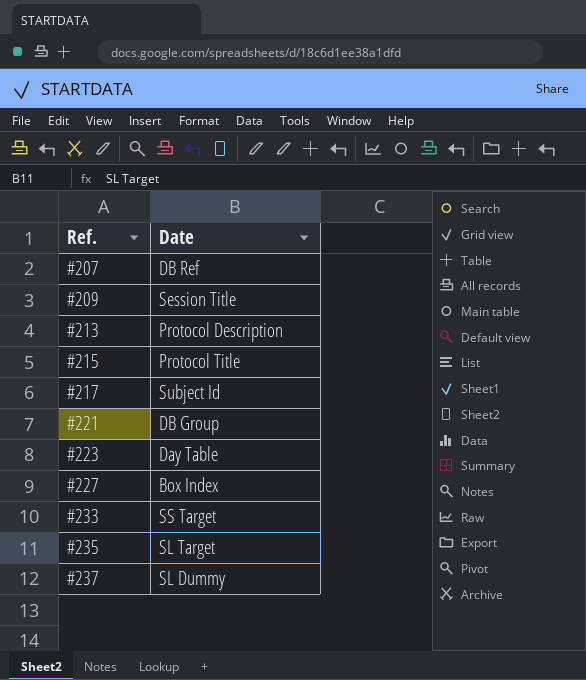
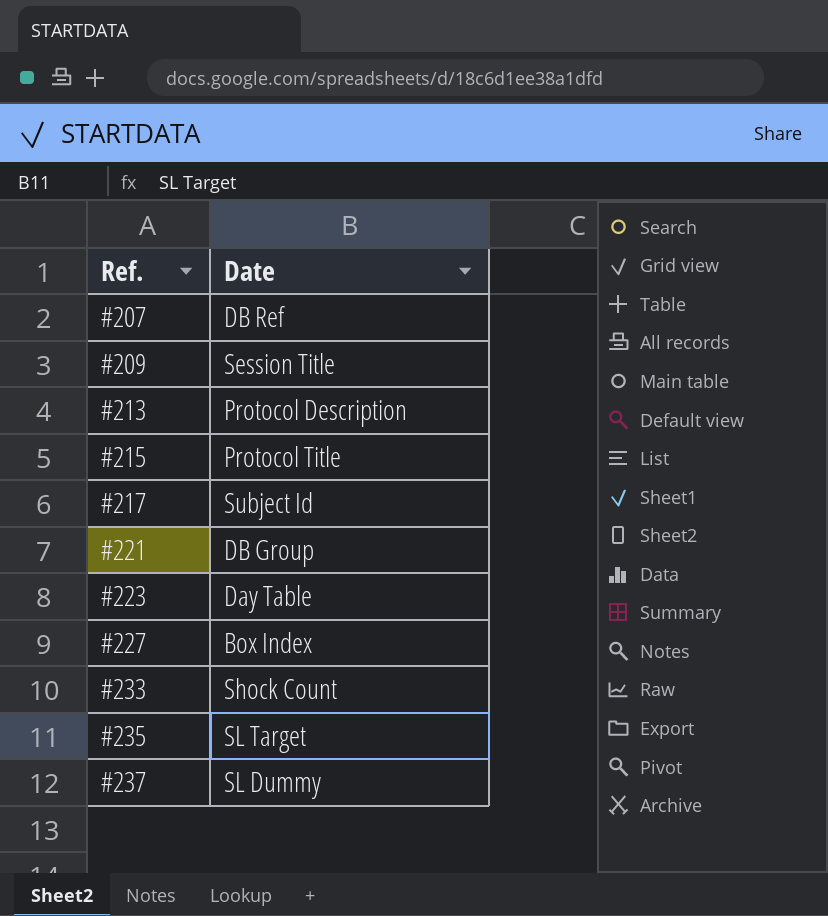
#233 | Date: SS Target -> Shock Count

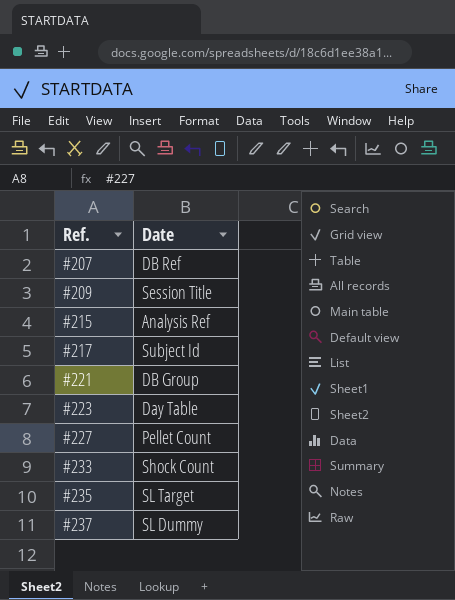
row #213: Protocol Description -> none
#215 | Date: Protocol Title -> Analysis Ref
#227 | Date: Box Index -> Pellet Count

